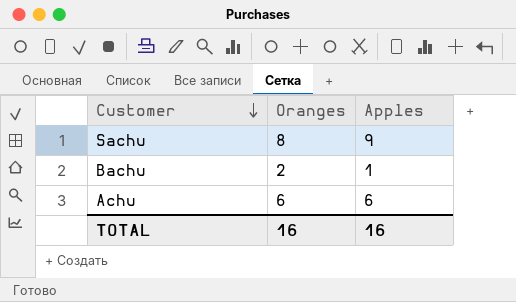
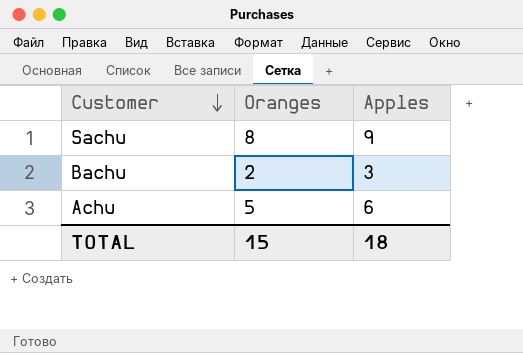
Bachu | Apples: 1 -> 3
Achu | Oranges: 6 -> 5
TOTAL | Oranges: 16 -> 15
TOTAL | Apples: 16 -> 18

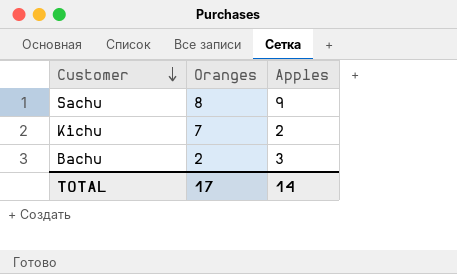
row Achu: 5 | 6 -> none
row Kichu: none -> 7 | 2
TOTAL | Oranges: 15 -> 17
TOTAL | Apples: 18 -> 14

